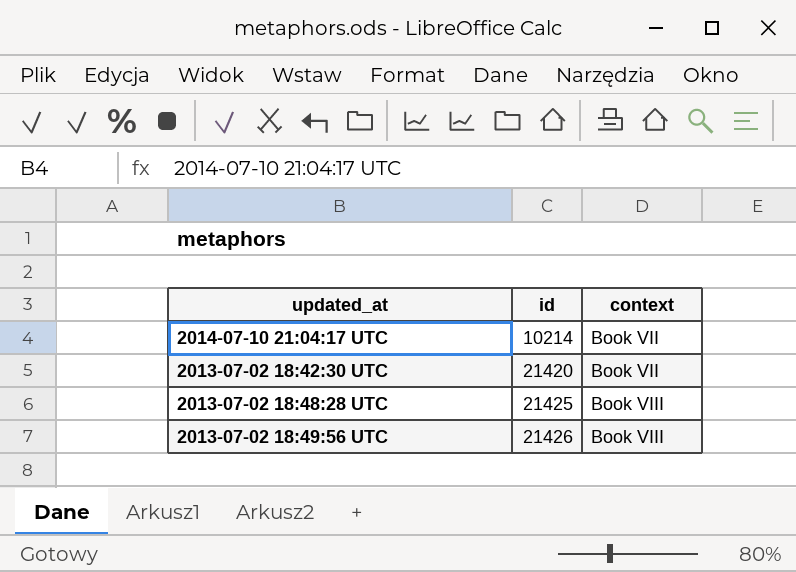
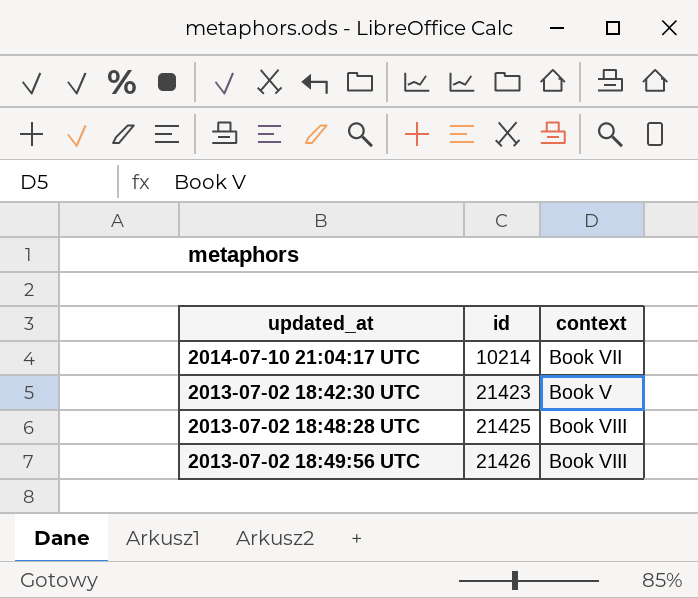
2013-07-02 18:42:30 UTC | id: 21420 -> 21423
2013-07-02 18:42:30 UTC | context: Book VII -> Book V

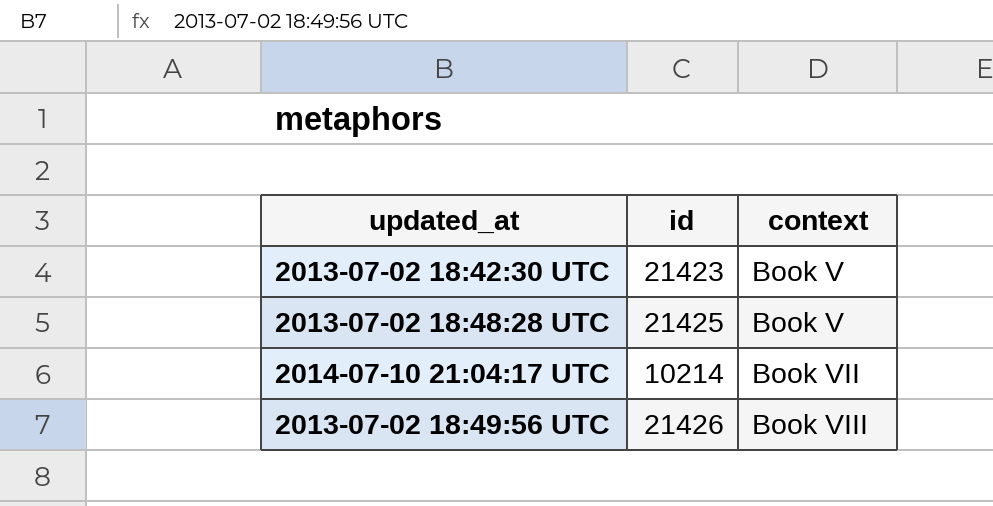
row order: id ascending -> context ascending
2013-07-02 18:48:28 UTC | context: Book VIII -> Book V

